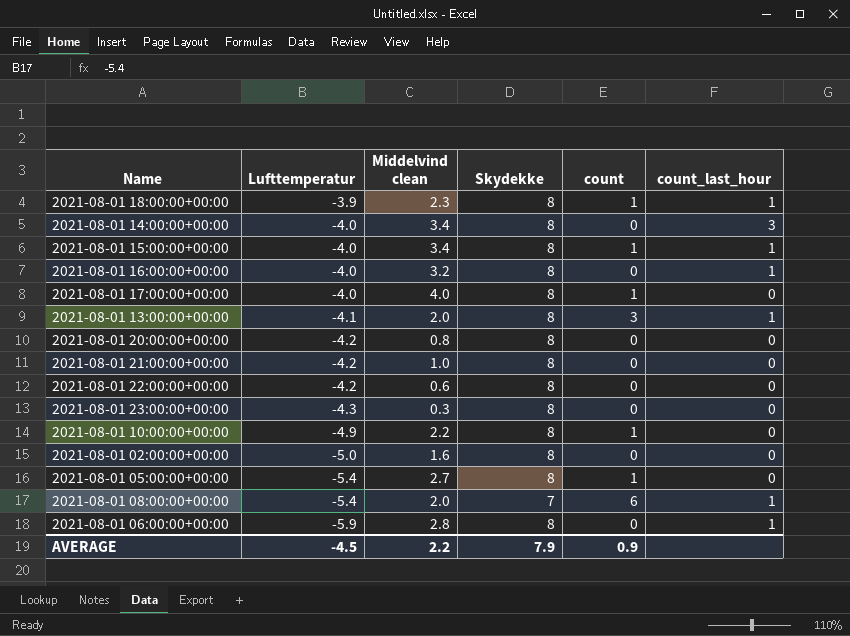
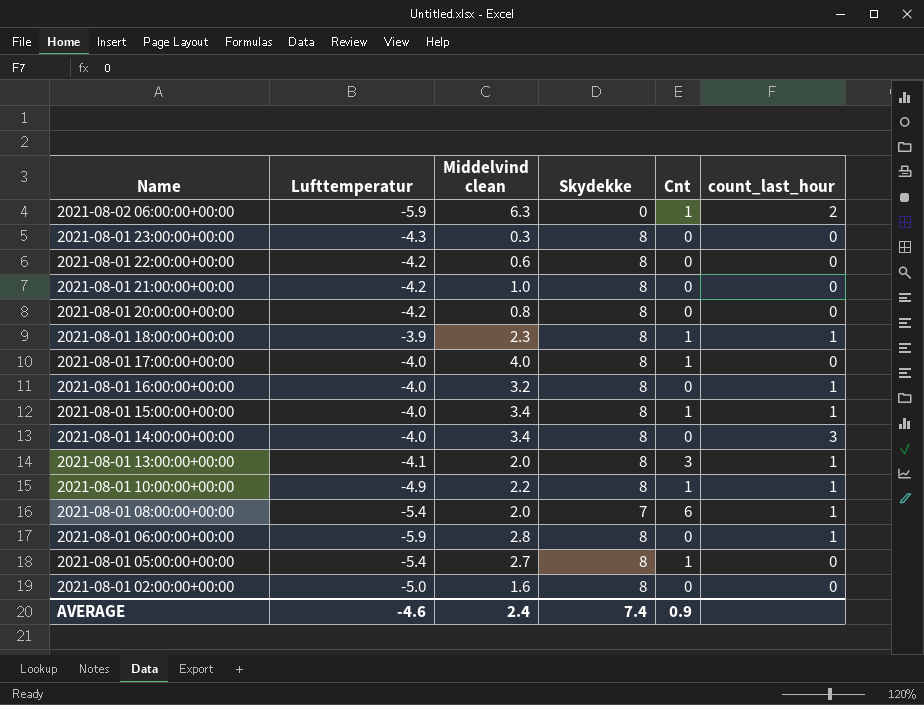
row order: Lufttemperatur descending -> Name descending
column name: count -> Cnt
row 2021-08-02 06:00:00+00:00: none -> -5.9 | 6.3 | 0 | 1 | 2
2021-08-01 10:00:00+00:00 | count_last_hour: 0 -> 1
AVERAGE | Lufttemperatur: -4.5 -> -4.6
AVERAGE | Middelvind clean: 2.2 -> 2.4
AVERAGE | Skydekke: 7.9 -> 7.4

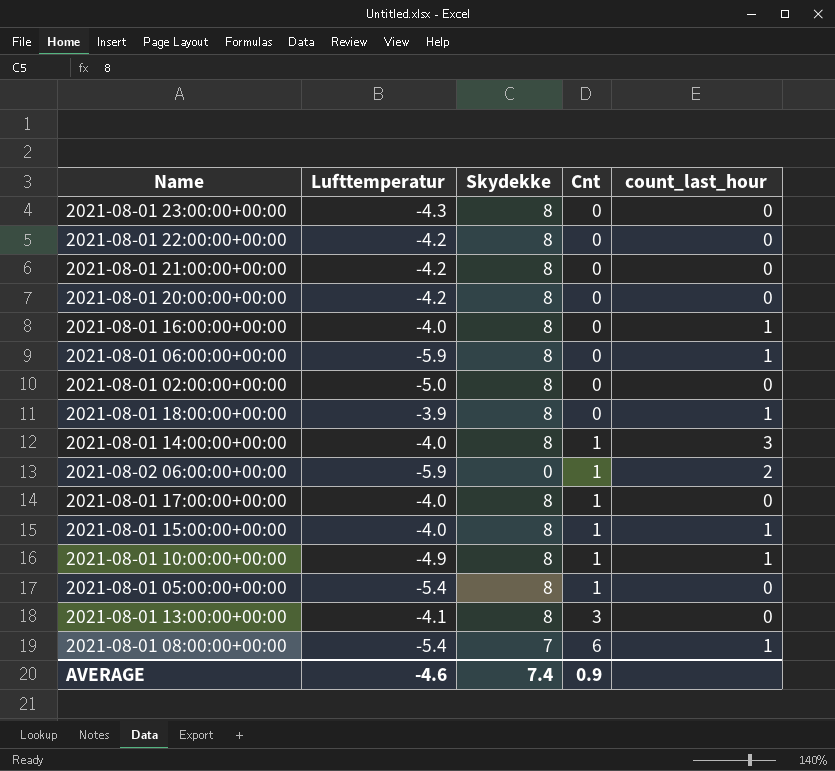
row order: Name descending -> Cnt ascending
column Middelvind clean | position: 3 -> none
2021-08-01 18:00:00+00:00 | Cnt: 1 -> 0
2021-08-01 14:00:00+00:00 | Cnt: 0 -> 1
2021-08-01 13:00:00+00:00 | count_last_hour: 1 -> 0

